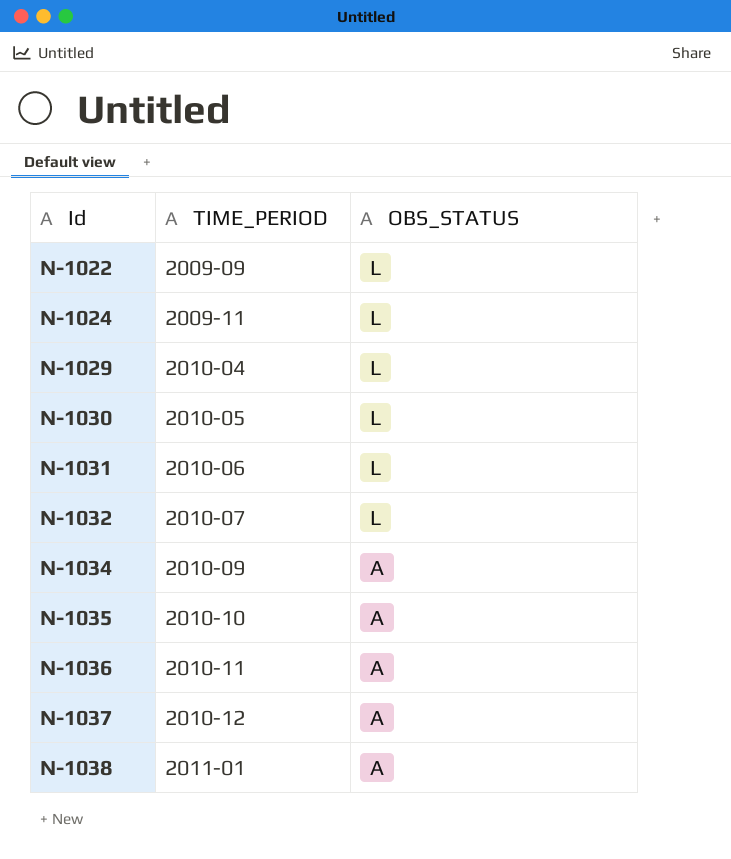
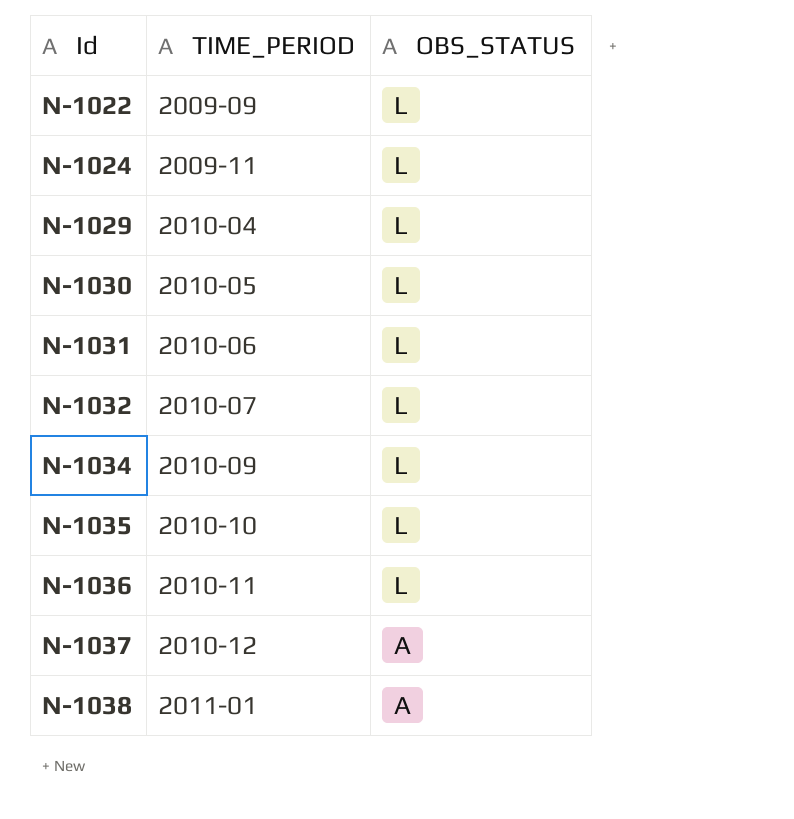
N-1034 | OBS_STATUS: A -> L
N-1035 | OBS_STATUS: A -> L
N-1036 | OBS_STATUS: A -> L

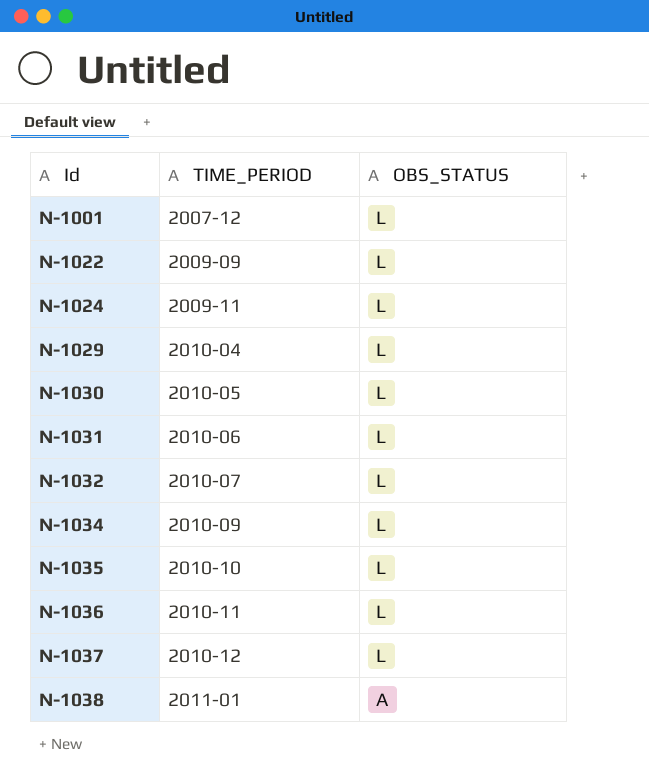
row N-1001: none -> 2007-12 | L
N-1037 | OBS_STATUS: A -> L

